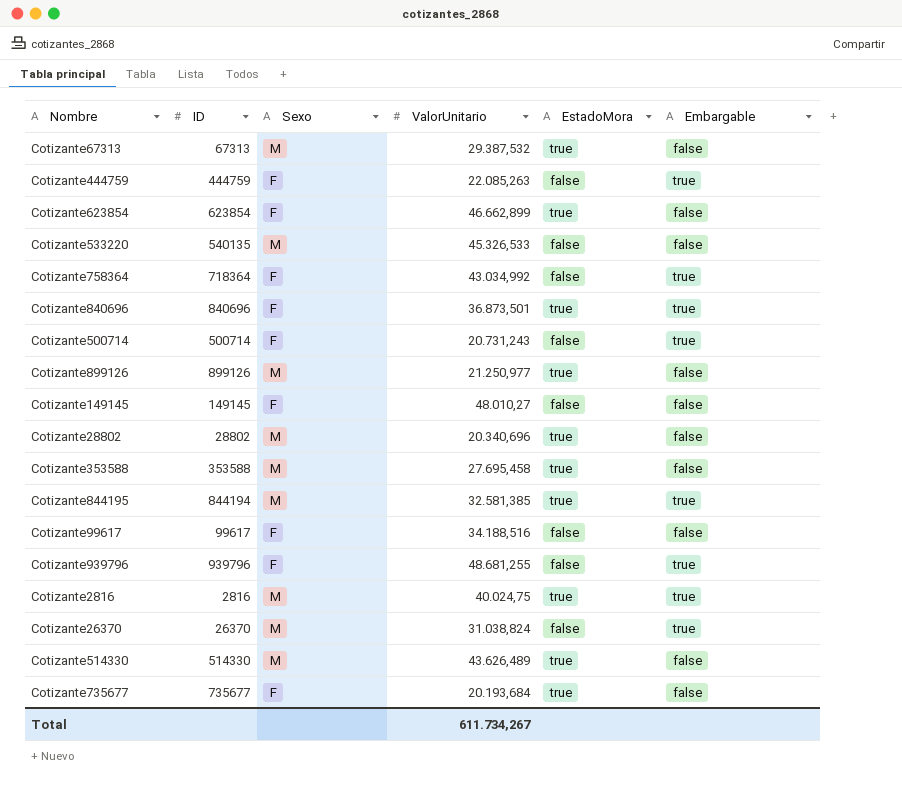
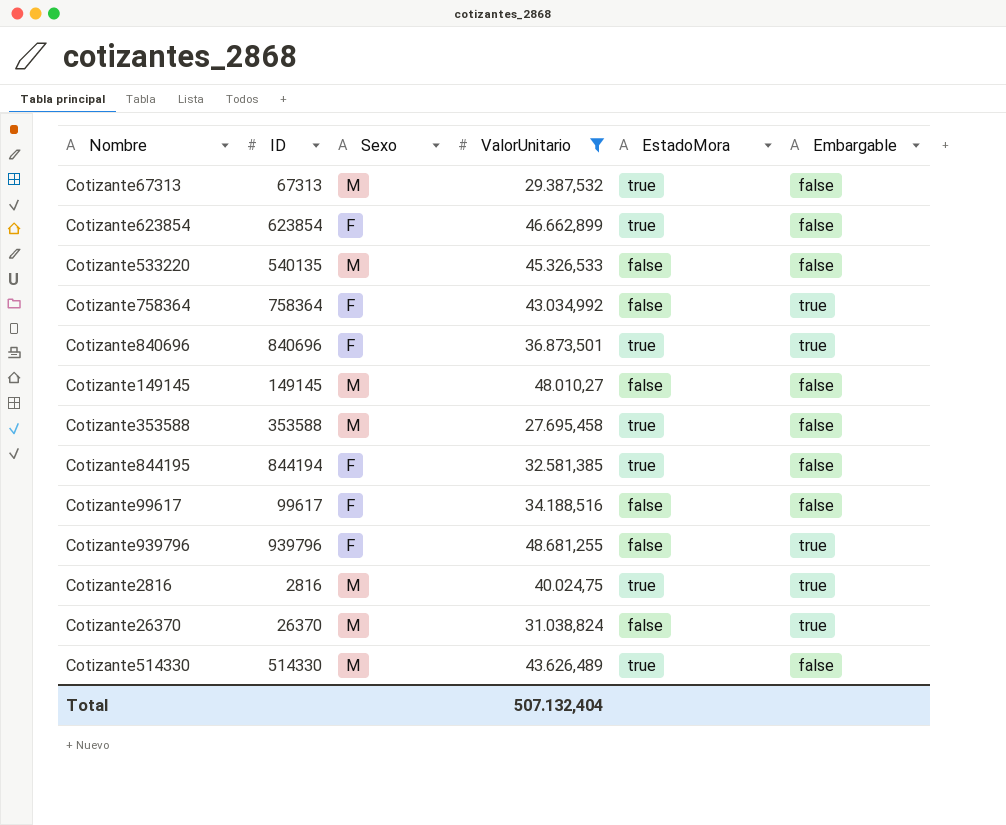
filter: none -> ValorUnitario >= 27.695,458
Cotizante758364 | ID: 718364 -> 758364
Cotizante149145 | Sexo: F -> M
Cotizante844195 | Sexo: M -> F
Cotizante844195 | Embargable: true -> false
Total | ValorUnitario: 611.734,267 -> 507.132,404

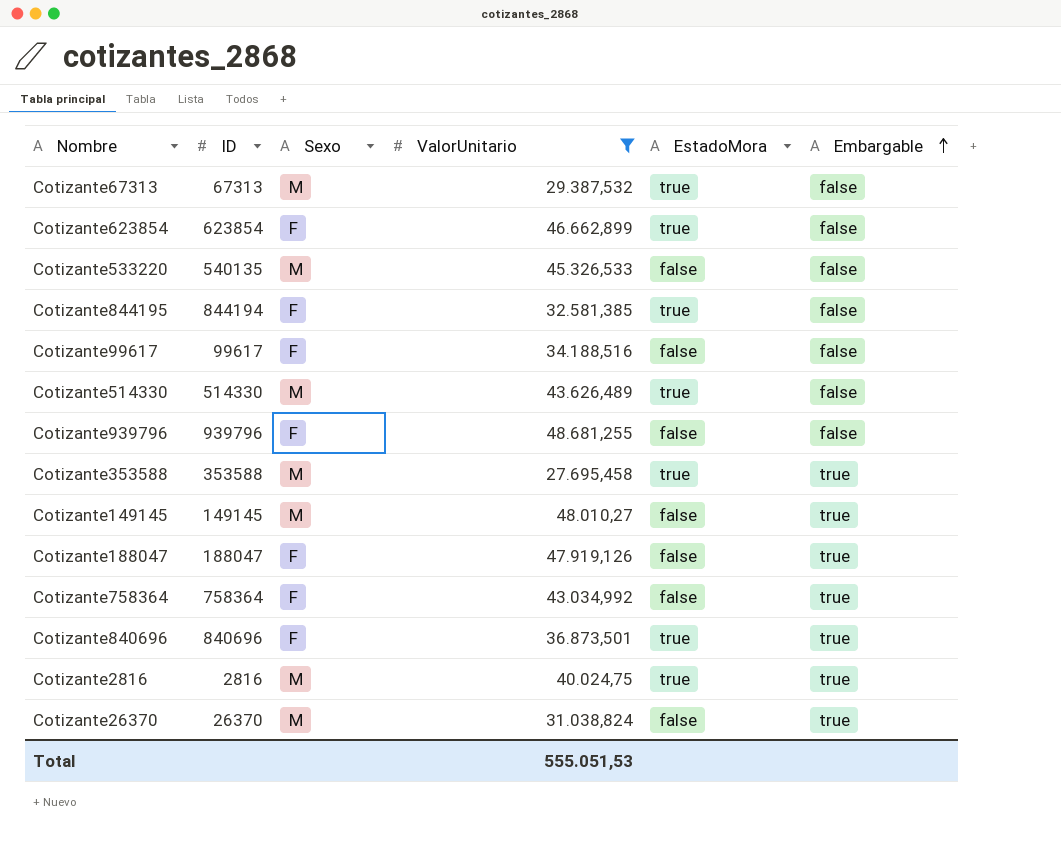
row order: none -> Embargable ascending
Cotizante939796 | Embargable: true -> false
Cotizante353588 | Embargable: false -> true
Cotizante149145 | Embargable: false -> true
row Cotizante188047: none -> 188047 | F | 47.919,126 | false | true
Total | ValorUnitario: 507.132,404 -> 555.051,53

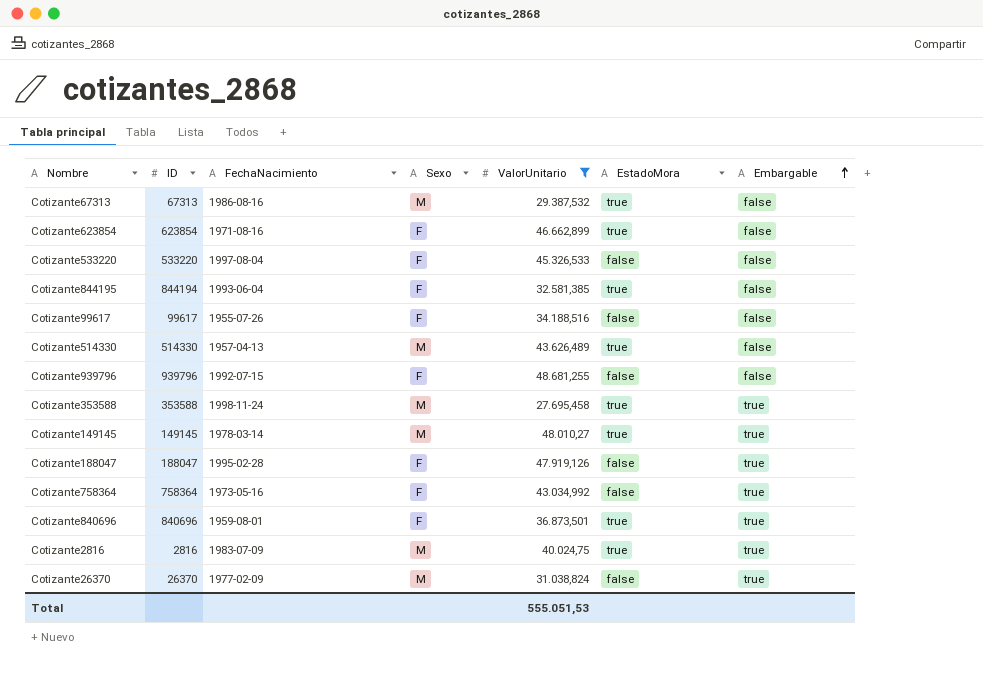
column FechaNacimiento | position: none -> 3
Cotizante533220 | ID: 540135 -> 533220
Cotizante533220 | Sexo: M -> F
Cotizante149145 | EstadoMora: false -> true

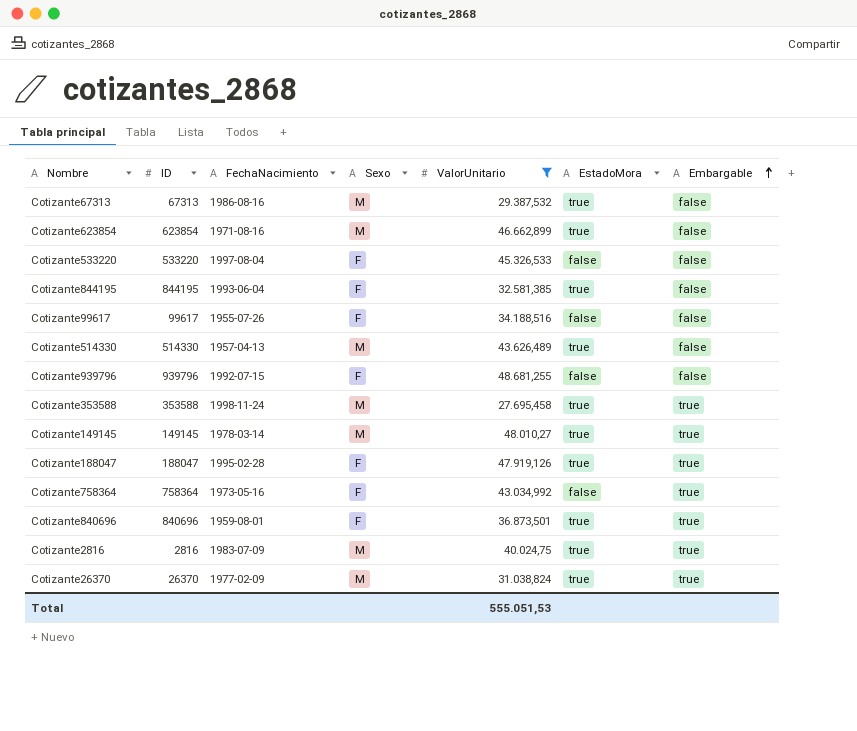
Cotizante623854 | Sexo: F -> M
Cotizante844195 | ID: 844194 -> 844195
Cotizante188047 | EstadoMora: false -> true
Cotizante26370 | EstadoMora: false -> true

